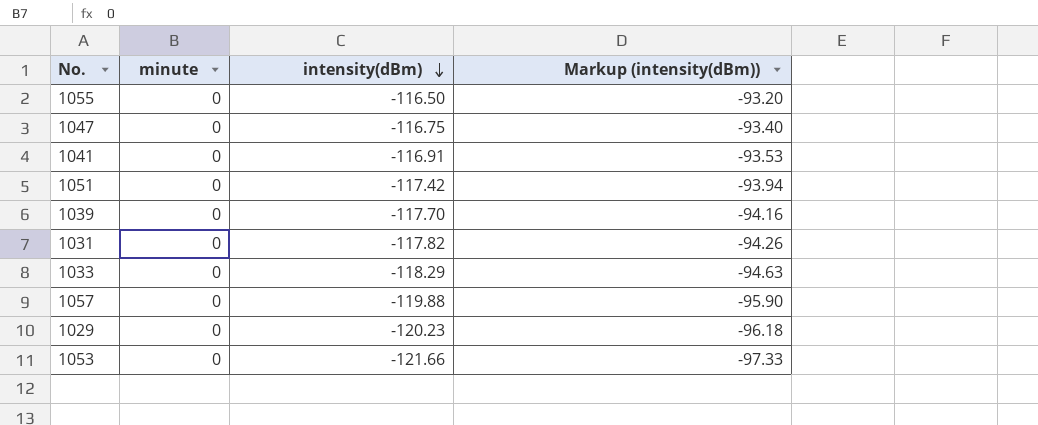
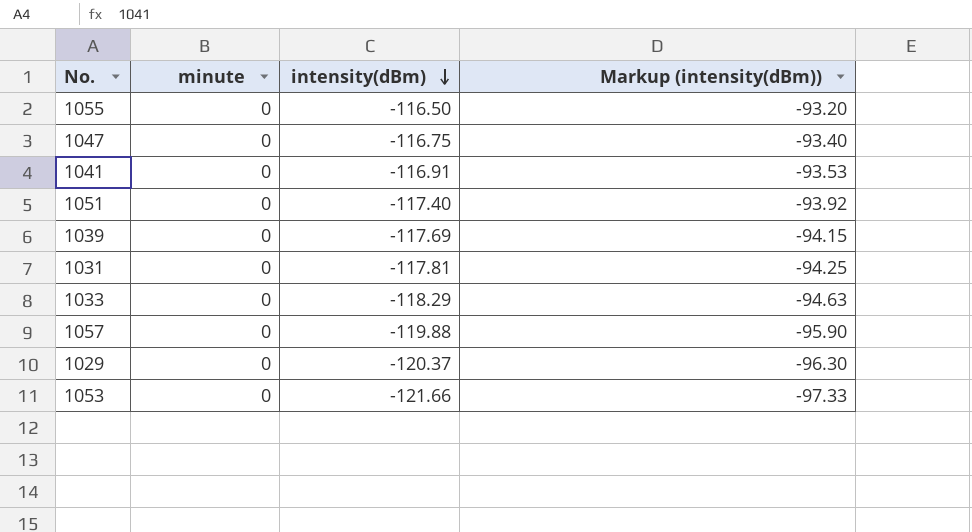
1051 | intensity(dBm): -117.42 -> -117.40
1051 | Markup (intensity(dBm)): -93.94 -> -93.92
1039 | intensity(dBm): -117.70 -> -117.69
1039 | Markup (intensity(dBm)): -94.16 -> -94.15
1031 | intensity(dBm): -117.82 -> -117.81
1031 | Markup (intensity(dBm)): -94.26 -> -94.25
1029 | intensity(dBm): -120.23 -> -120.37
1029 | Markup (intensity(dBm)): -96.18 -> -96.30

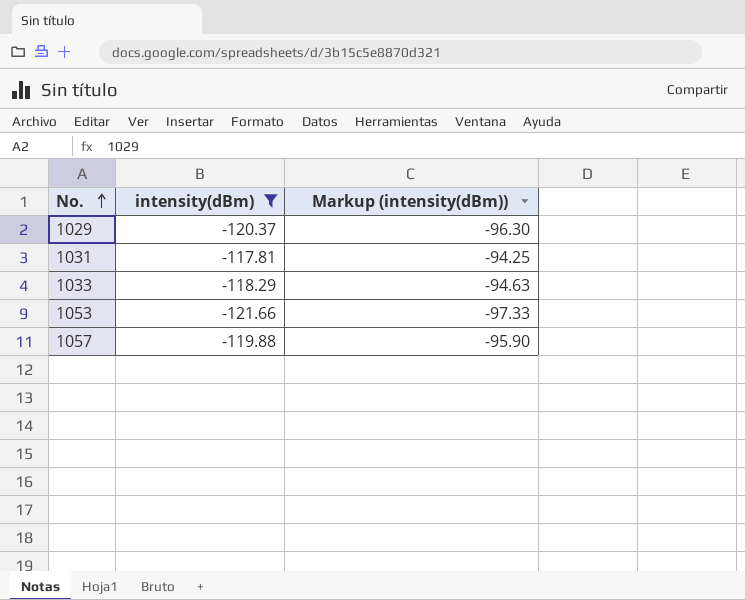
filter: none -> intensity(dBm) <= -117.81
row order: intensity(dBm) descending -> No. ascending
column minute | position: 2 -> none

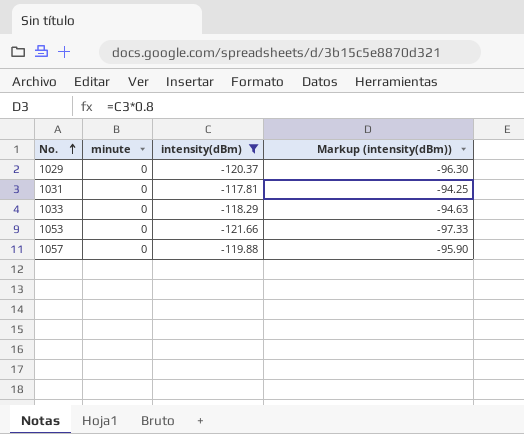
column minute | position: none -> 2

